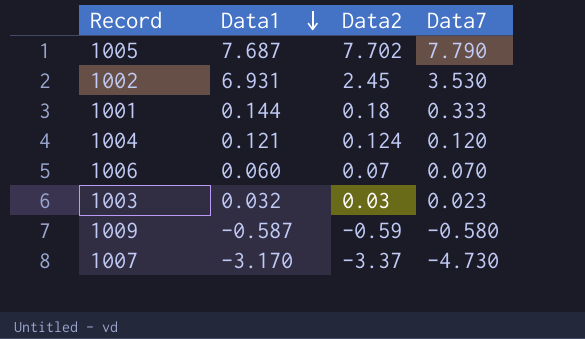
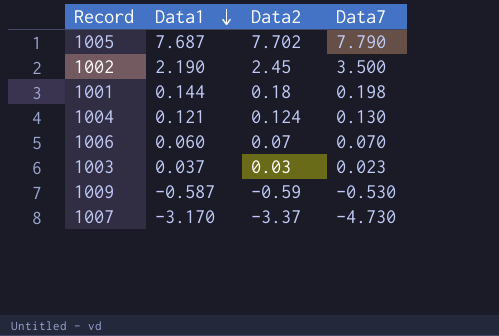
1002 | Data1: 6.931 -> 2.190
1002 | Data7: 3.530 -> 3.500
1001 | Data7: 0.333 -> 0.198
1004 | Data7: 0.120 -> 0.130
1003 | Data1: 0.032 -> 0.037
1009 | Data7: -0.580 -> -0.530

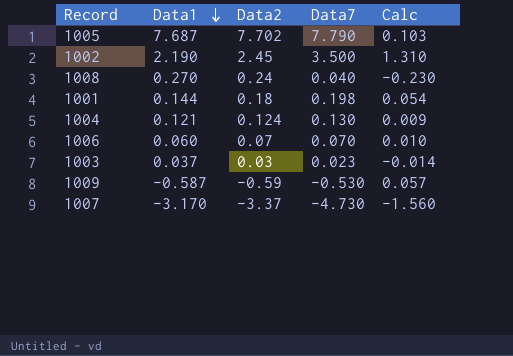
column Calc | formula: none -> [Data7] - [Data1]
row 1008: none -> 0.270 | 0.24 | 0.040 | -0.230

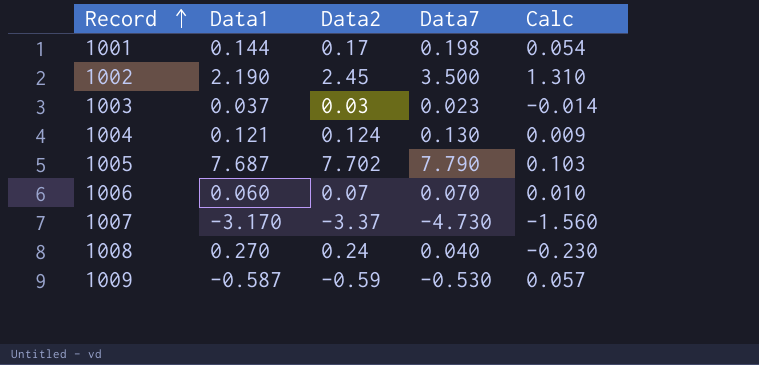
row order: Data1 descending -> Record ascending
1001 | Data2: 0.18 -> 0.17

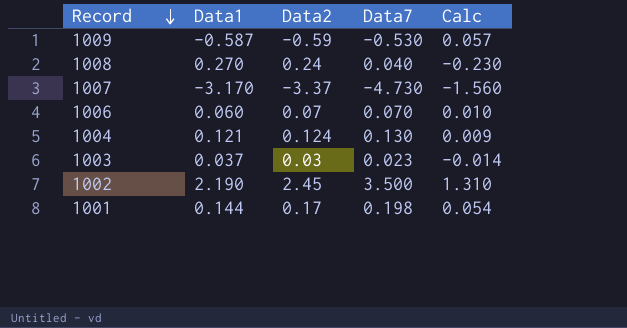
row order: Record ascending -> Record descending
row 1005: 7.687 | 7.702 | 7.790 | 0.103 -> none

